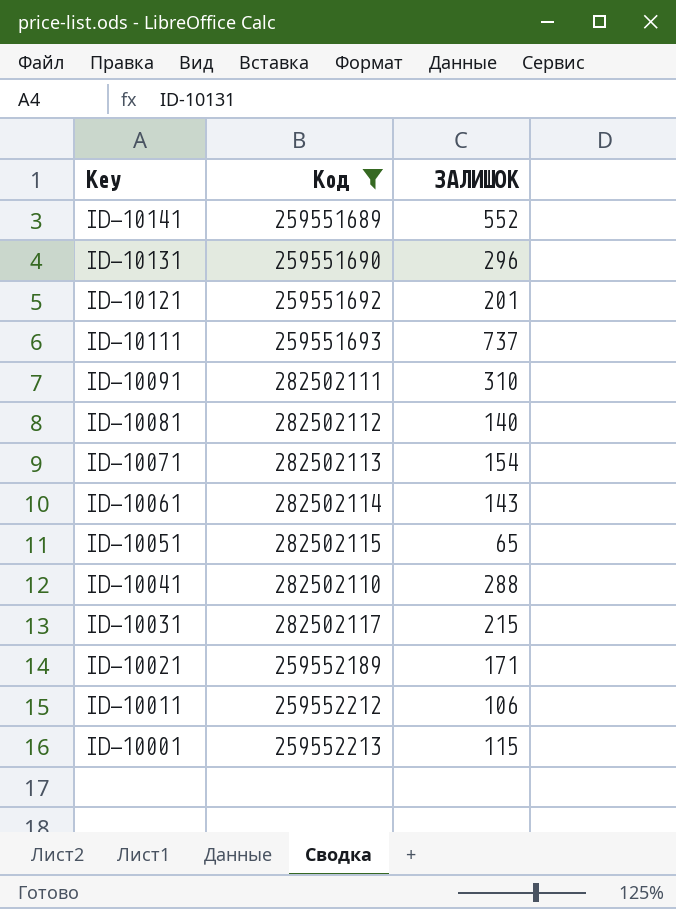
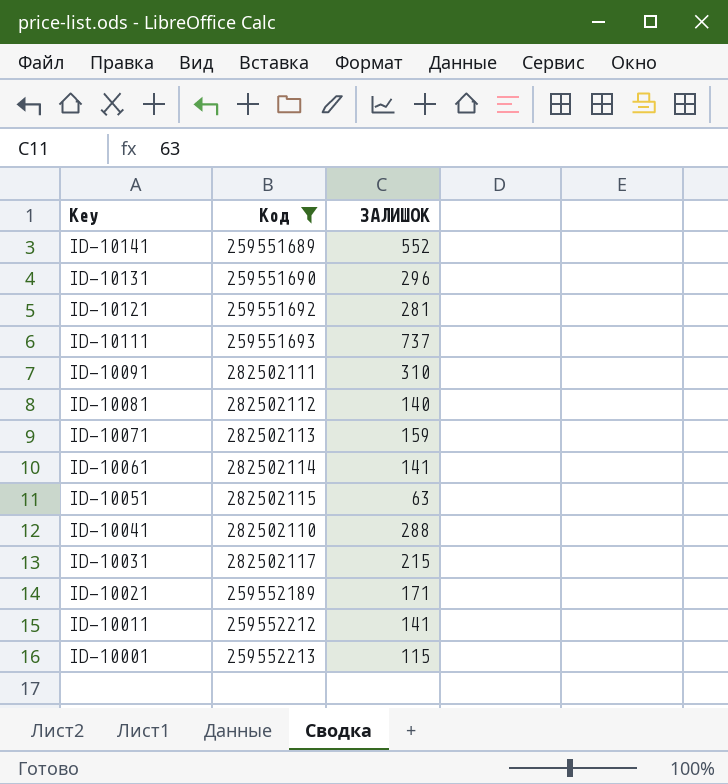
ID-10121 | ЗАЛИШОК: 201 -> 281
ID-10071 | ЗАЛИШОК: 154 -> 159
ID-10061 | ЗАЛИШОК: 143 -> 141
ID-10051 | ЗАЛИШОК: 65 -> 63
ID-10011 | ЗАЛИШОК: 106 -> 141

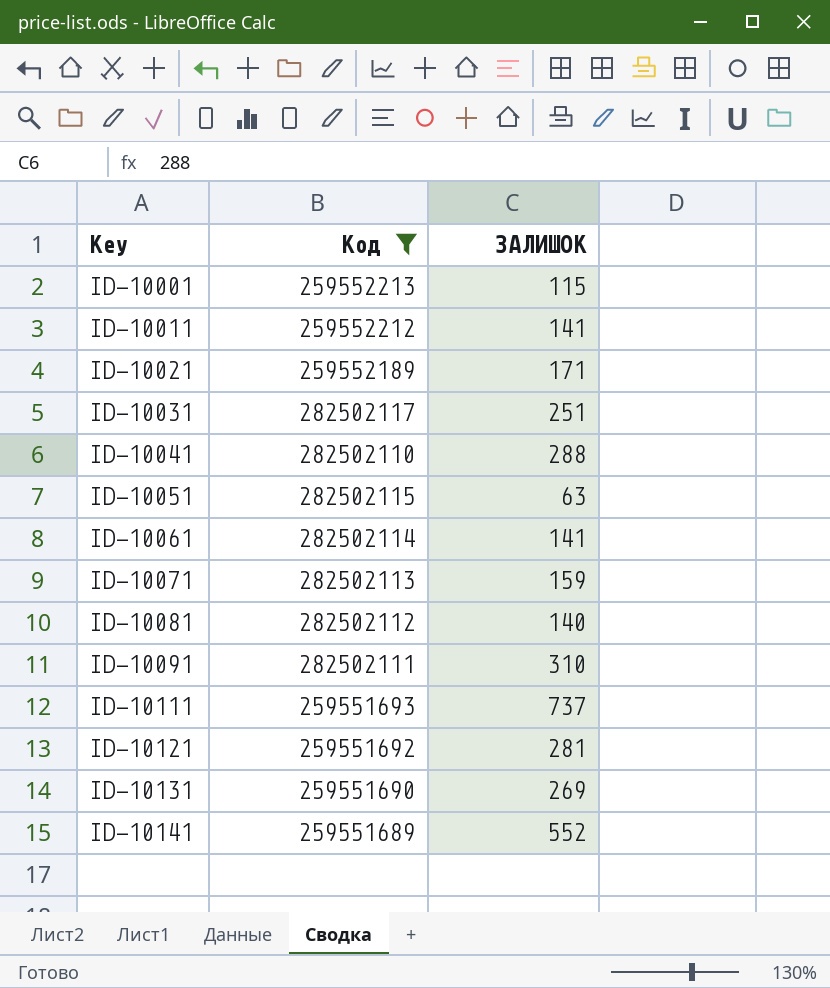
row order: Key descending -> Key ascending
ID-10031 | ЗАЛИШОК: 215 -> 251
ID-10131 | ЗАЛИШОК: 296 -> 269

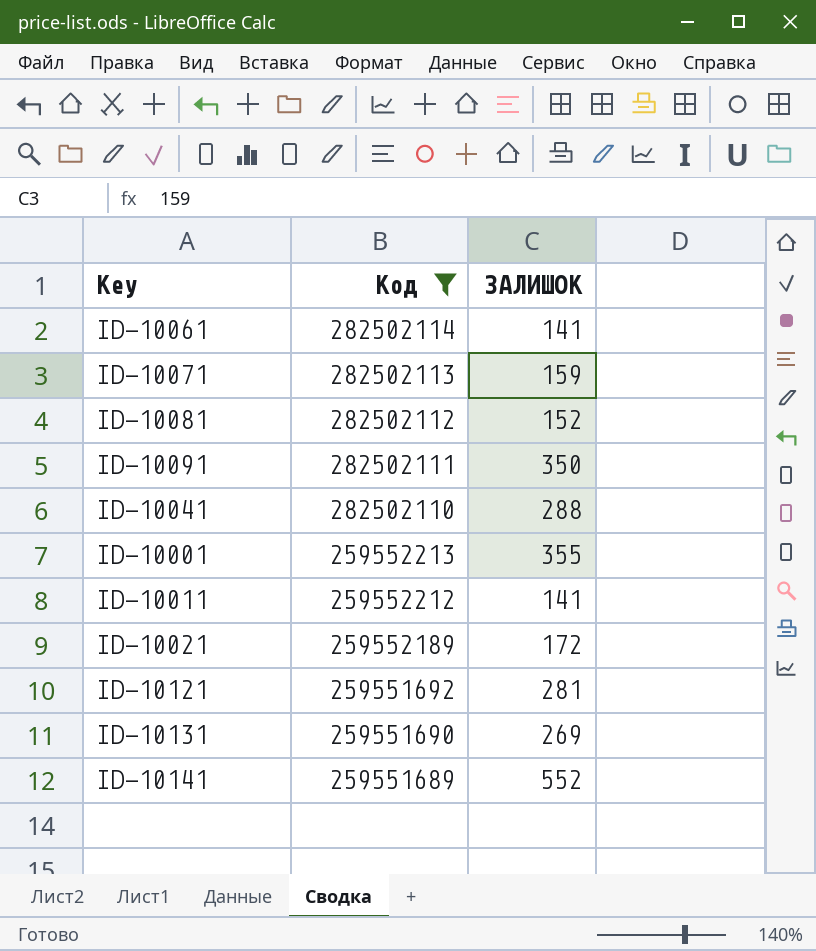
row order: Key ascending -> Код descending
row ID-10031: 282502117 | 251 -> none
row ID-10051: 282502115 | 63 -> none
row ID-10111: 259551693 | 737 -> none
ID-10081 | ЗАЛИШОК: 140 -> 152
ID-10091 | ЗАЛИШОК: 310 -> 350
ID-10001 | ЗАЛИШОК: 115 -> 355
ID-10021 | ЗАЛИШОК: 171 -> 172

